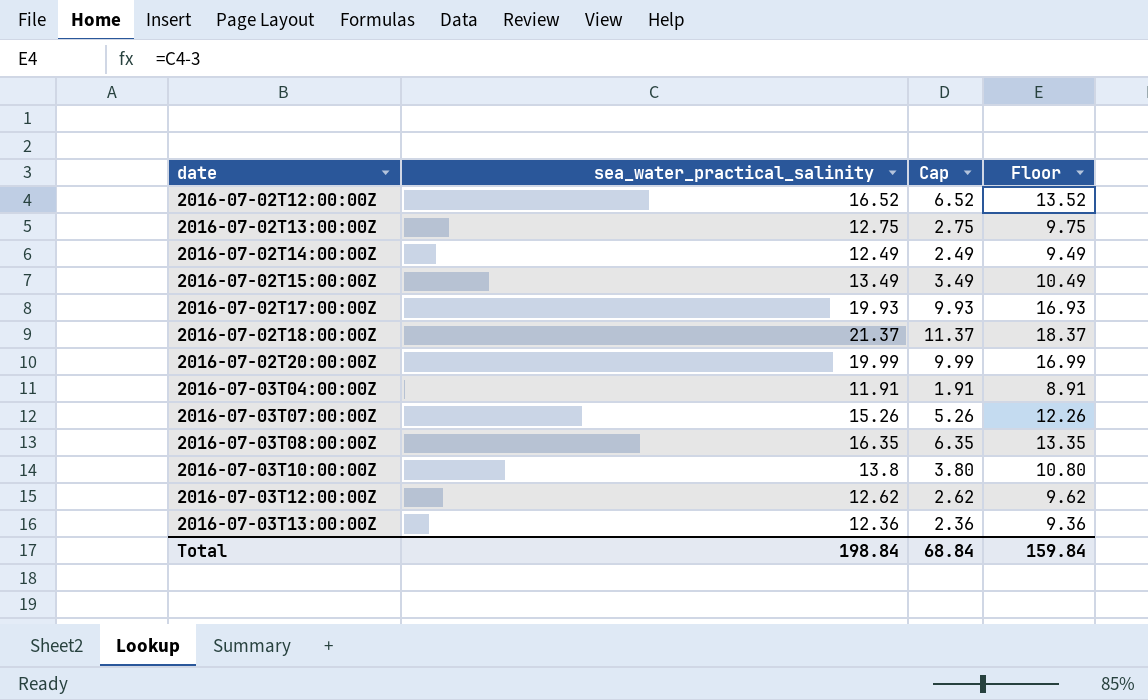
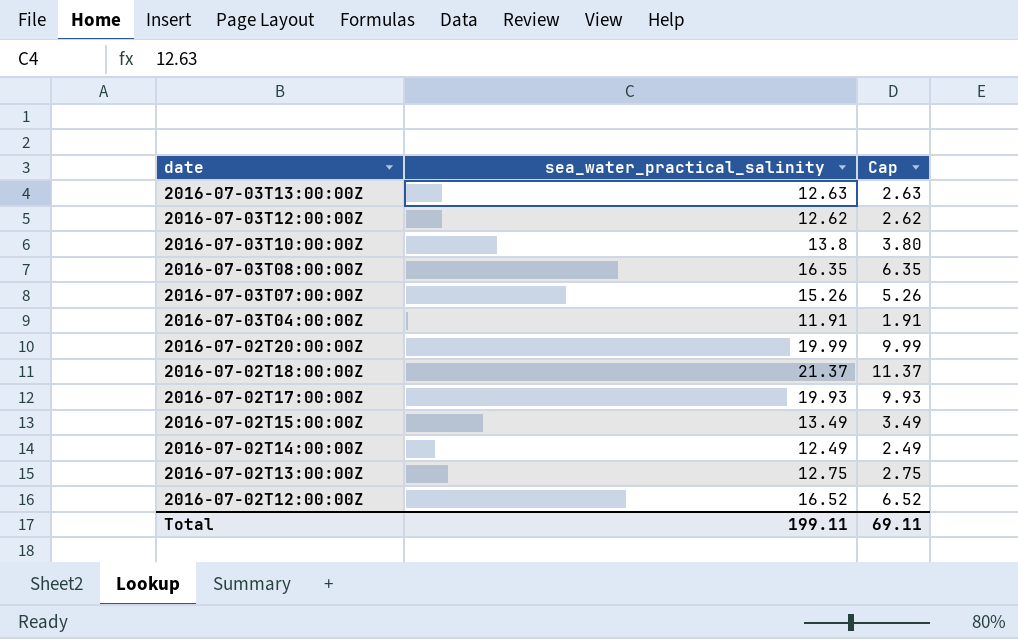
row order: date ascending -> date descending
column Floor | formula: [sea_water_practical_salinity] - 3 -> none
2016-07-03T13:00:00Z | sea_water_practical_salinity: 12.36 -> 12.63
2016-07-03T13:00:00Z | Cap: 2.36 -> 2.63
Total | sea_water_practical_salinity: 198.84 -> 199.11
Total | Cap: 68.84 -> 69.11

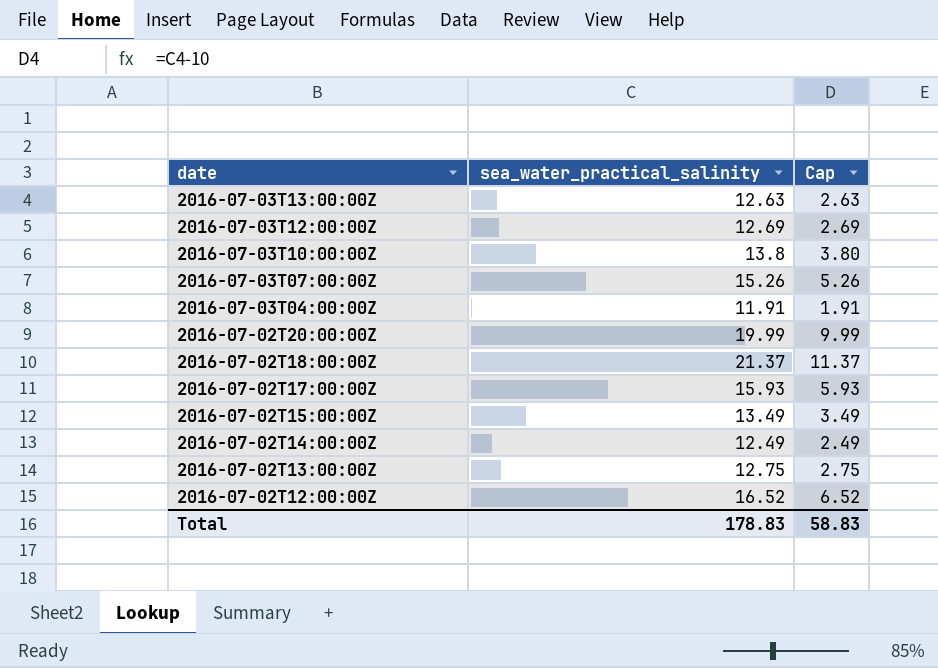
row 2016-07-03T08:00:00Z: 16.35 | 6.35 -> none
2016-07-03T12:00:00Z | sea_water_practical_salinity: 12.62 -> 12.69
2016-07-03T12:00:00Z | Cap: 2.62 -> 2.69
2016-07-02T17:00:00Z | sea_water_practical_salinity: 19.93 -> 15.93
2016-07-02T17:00:00Z | Cap: 9.93 -> 5.93
Total | sea_water_practical_salinity: 199.11 -> 178.83
Total | Cap: 69.11 -> 58.83

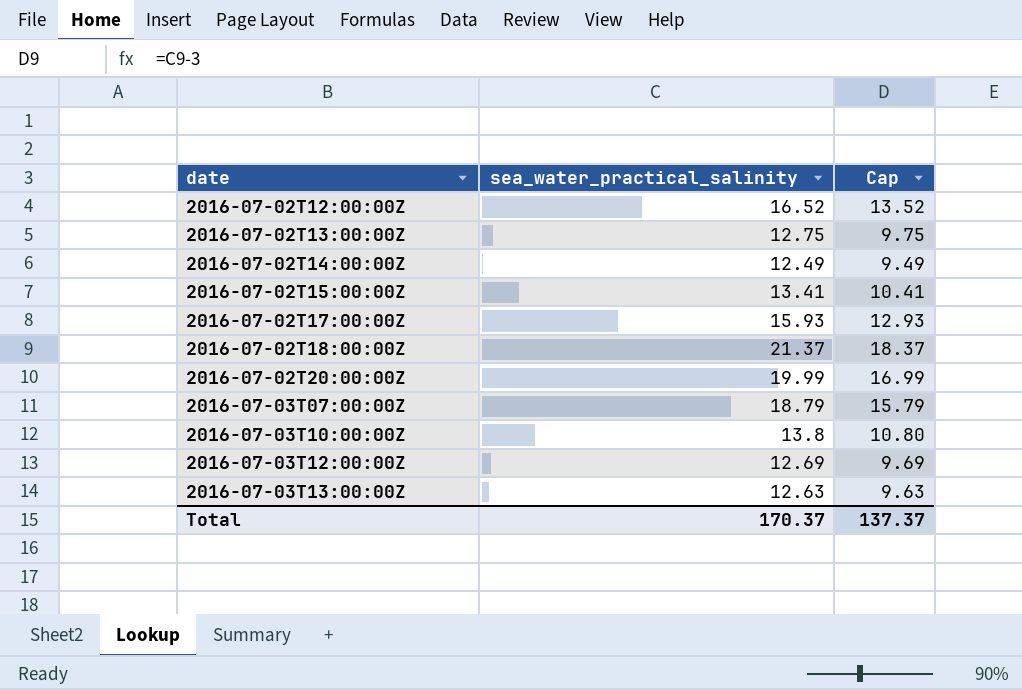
row order: date descending -> date ascending
column Cap | formula: [sea_water_practical_salinity] - 10 -> [sea_water_practical_salinity] - 3
row 2016-07-03T04:00:00Z: 11.91 | 1.91 -> none
2016-07-02T15:00:00Z | sea_water_practical_salinity: 13.49 -> 13.41
2016-07-03T07:00:00Z | sea_water_practical_salinity: 15.26 -> 18.79
Total | sea_water_practical_salinity: 178.83 -> 170.37
Total | Cap: 58.83 -> 137.37

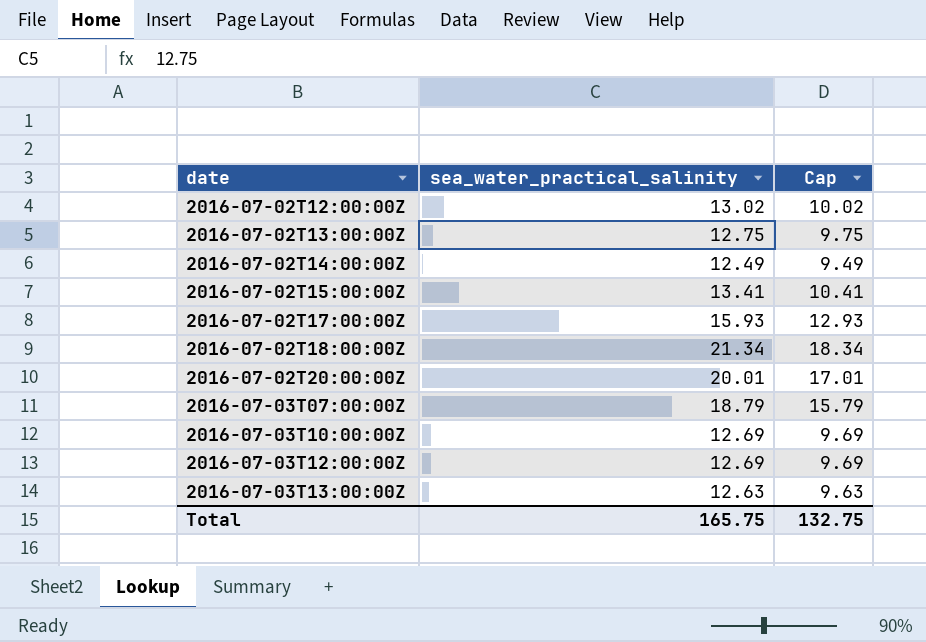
2016-07-02T12:00:00Z | sea_water_practical_salinity: 16.52 -> 13.02
2016-07-02T12:00:00Z | Cap: 13.52 -> 10.02
2016-07-02T18:00:00Z | sea_water_practical_salinity: 21.37 -> 21.34
2016-07-02T18:00:00Z | Cap: 18.37 -> 18.34
2016-07-02T20:00:00Z | sea_water_practical_salinity: 19.99 -> 20.01
2016-07-02T20:00:00Z | Cap: 16.99 -> 17.01
2016-07-03T10:00:00Z | sea_water_practical_salinity: 13.8 -> 12.69
2016-07-03T10:00:00Z | Cap: 10.80 -> 9.69
Total | sea_water_practical_salinity: 170.37 -> 165.75
Total | Cap: 137.37 -> 132.75

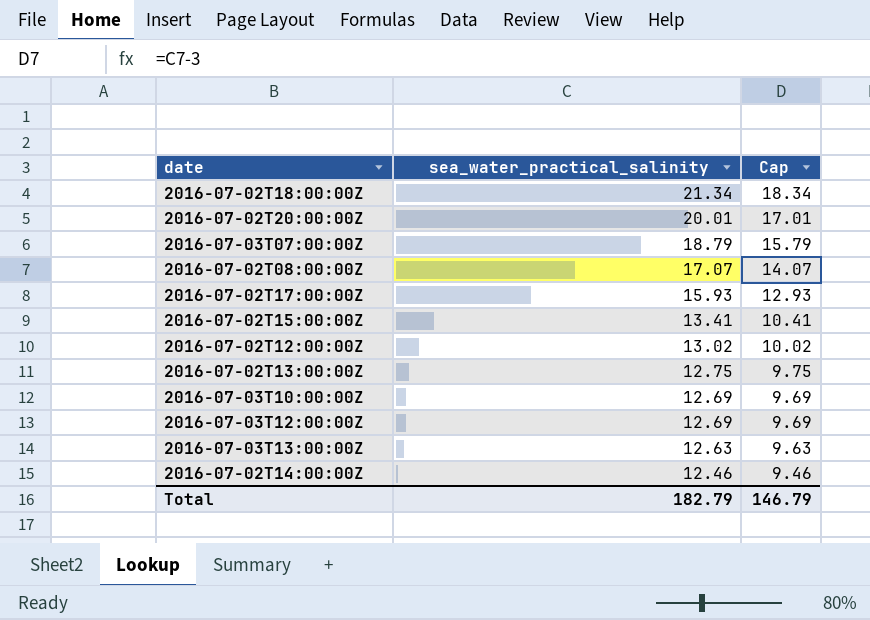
row order: date ascending -> sea_water_practical_salinity descending
row 2016-07-02T08:00:00Z: none -> 17.07 | 14.07
2016-07-02T14:00:00Z | sea_water_practical_salinity: 12.49 -> 12.46
2016-07-02T14:00:00Z | Cap: 9.49 -> 9.46
Total | sea_water_practical_salinity: 165.75 -> 182.79
Total | Cap: 132.75 -> 146.79

